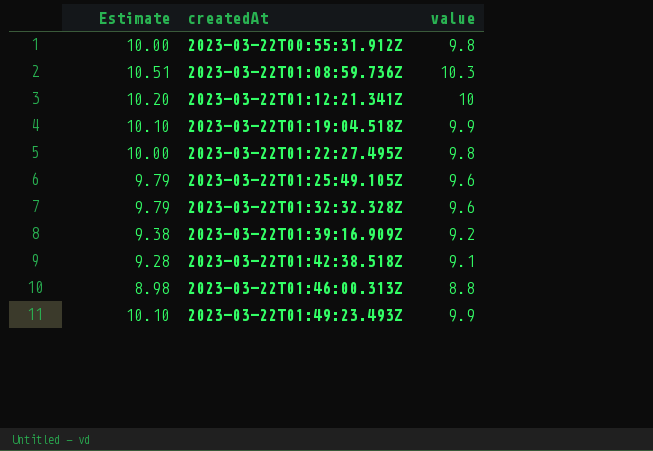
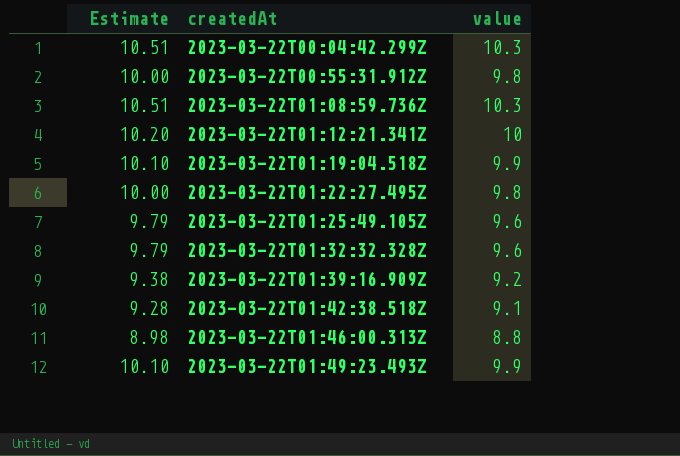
row 2023-03-22T00:04:42.299Z: none -> 10.51 | 10.3

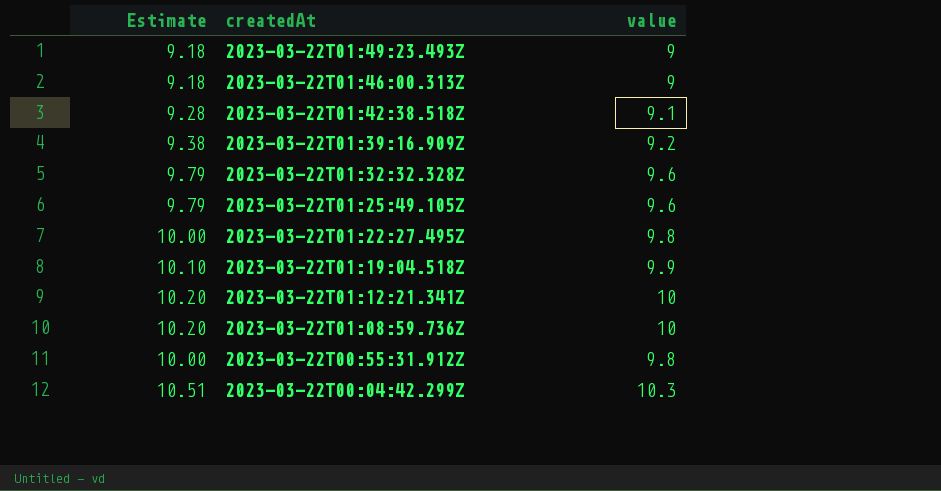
row order: createdAt ascending -> createdAt descending
2023-03-22T01:49:23.493Z | Estimate: 10.10 -> 9.18
2023-03-22T01:49:23.493Z | value: 9.9 -> 9
2023-03-22T01:46:00.313Z | Estimate: 8.98 -> 9.18
2023-03-22T01:46:00.313Z | value: 8.8 -> 9
2023-03-22T01:08:59.736Z | Estimate: 10.51 -> 10.20
2023-03-22T01:08:59.736Z | value: 10.3 -> 10

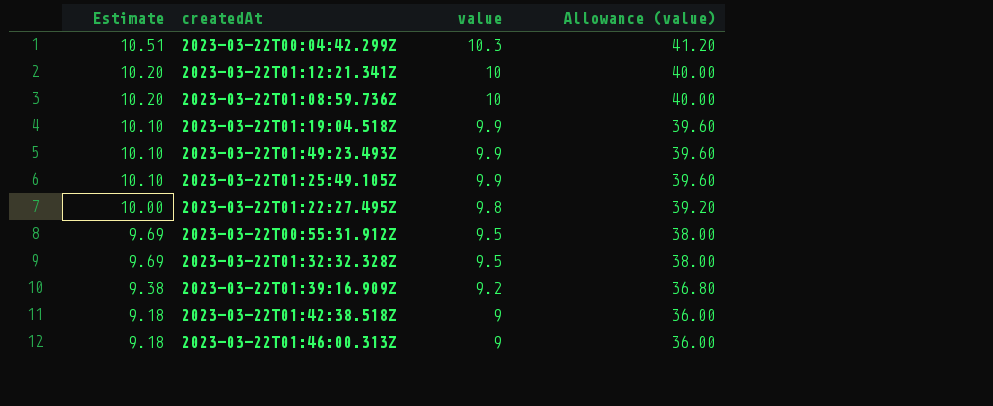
row order: createdAt descending -> Estimate descending
column Allowance (value) | formula: none -> [value] * 4
2023-03-22T01:49:23.493Z | Estimate: 9.18 -> 10.10
2023-03-22T01:49:23.493Z | value: 9 -> 9.9
2023-03-22T01:25:49.105Z | Estimate: 9.79 -> 10.10
2023-03-22T01:25:49.105Z | value: 9.6 -> 9.9
2023-03-22T00:55:31.912Z | Estimate: 10.00 -> 9.69
2023-03-22T00:55:31.912Z | value: 9.8 -> 9.5
2023-03-22T01:32:32.328Z | Estimate: 9.79 -> 9.69
2023-03-22T01:32:32.328Z | value: 9.6 -> 9.5
2023-03-22T01:42:38.518Z | Estimate: 9.28 -> 9.18
2023-03-22T01:42:38.518Z | value: 9.1 -> 9

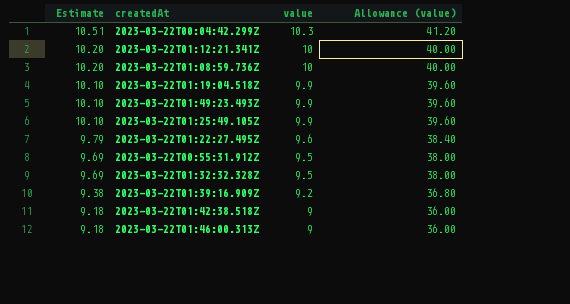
2023-03-22T01:22:27.495Z | Estimate: 10.00 -> 9.79
2023-03-22T01:22:27.495Z | value: 9.8 -> 9.6
2023-03-22T01:22:27.495Z | Allowance (value): 39.20 -> 38.40

